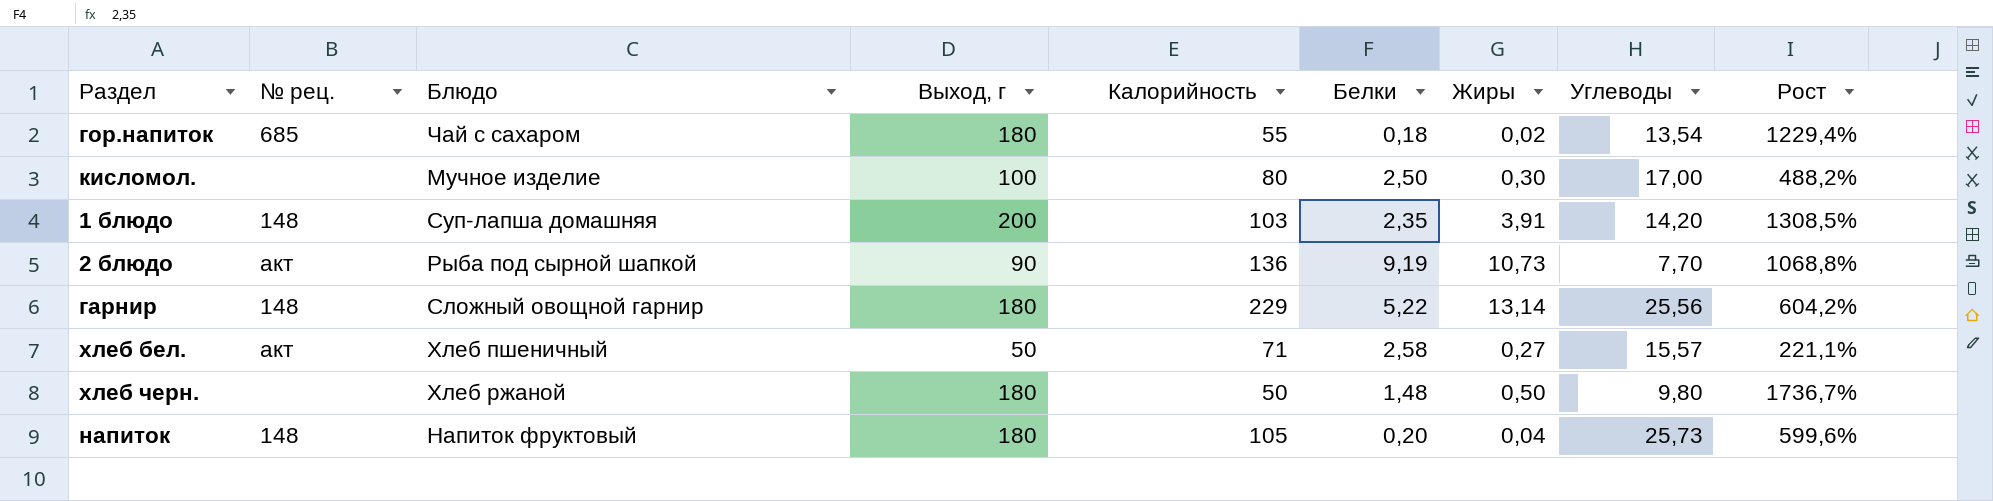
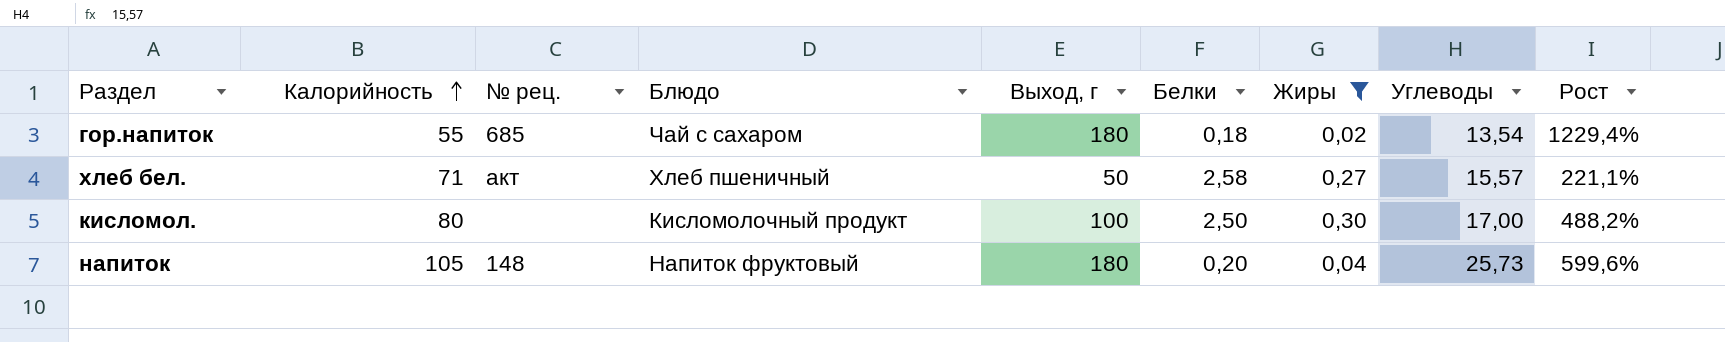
filter: none -> Жиры <= 0,30
row order: none -> Калорийность ascending
column Калорийность | position: 5 -> 2
кисломол. | Блюдо: Мучное изделие -> Кисломолочный продукт

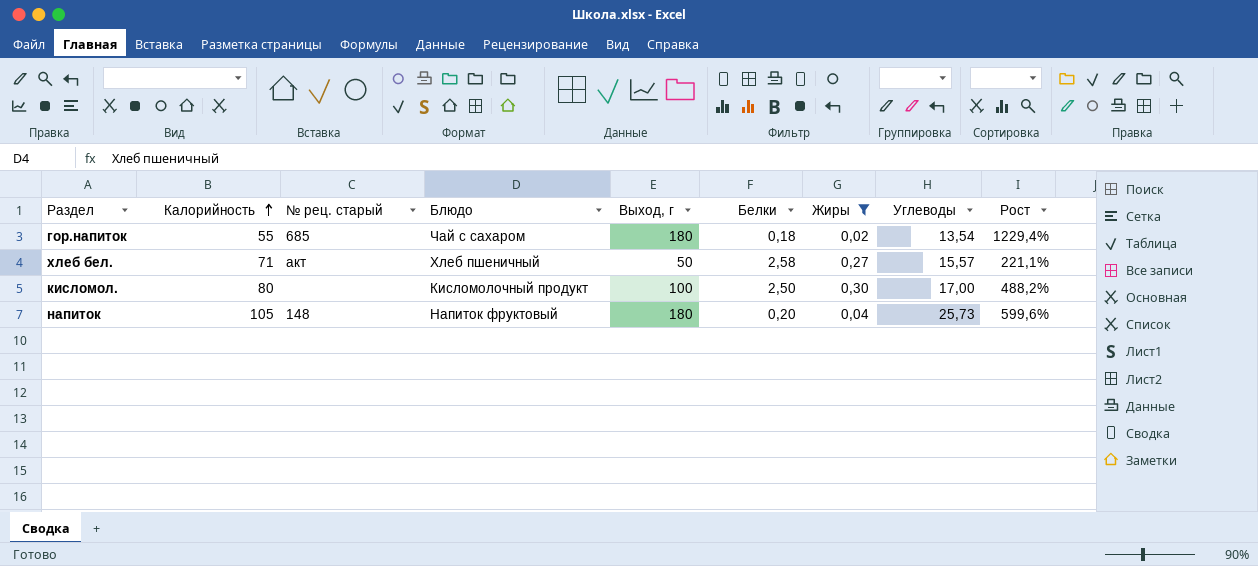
column name: № рец. -> № рец. старый

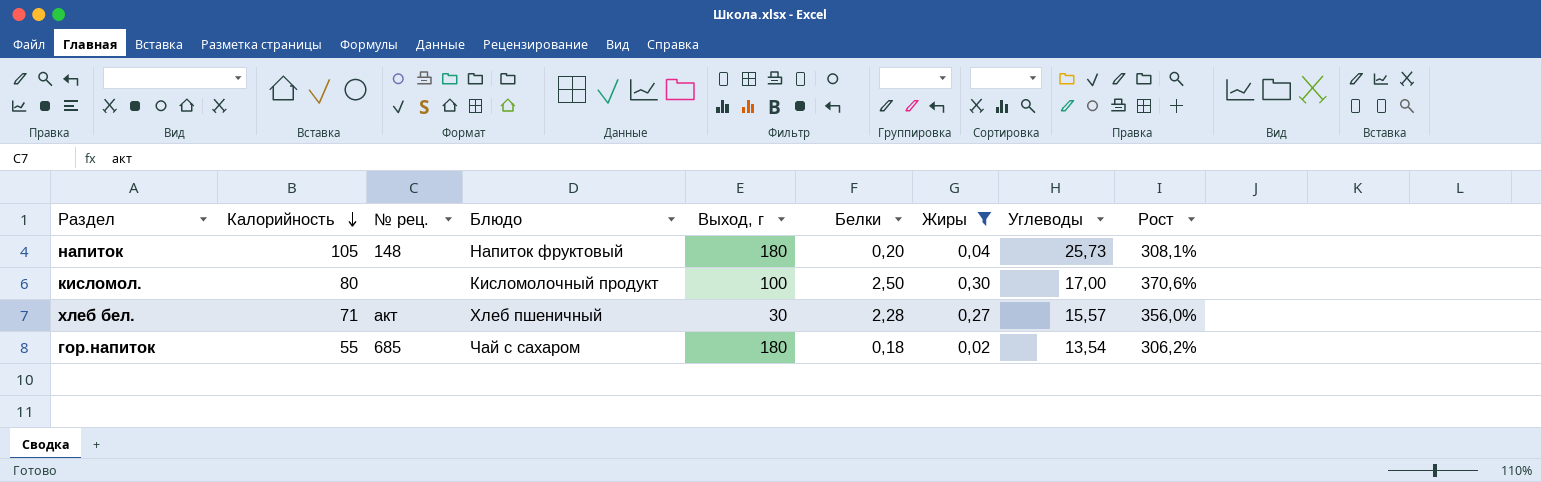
row order: Калорийность ascending -> Калорийность descending
column name: № рец. старый -> № рец.
column Рост | formula: ([Выход, г] - [Углеводы]) / [Углеводы] -> ([Калорийность] - [Углеводы]) / [Углеводы]
хлеб бел. | Выход, г: 50 -> 30
хлеб бел. | Белки: 2,58 -> 2,28

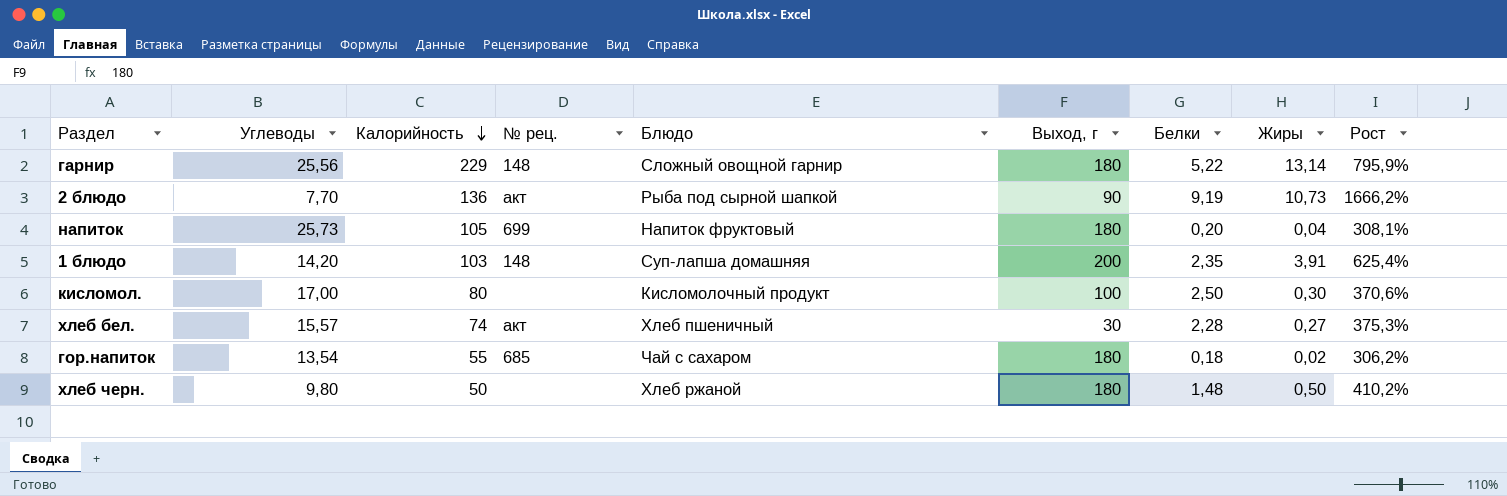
filter: Жиры <= 0,30 -> none
column Углеводы | position: 8 -> 2
напиток | № рец.: 148 -> 699
хлеб бел. | Калорийность: 71 -> 74
хлеб бел. | Рост: 356,0% -> 375,3%

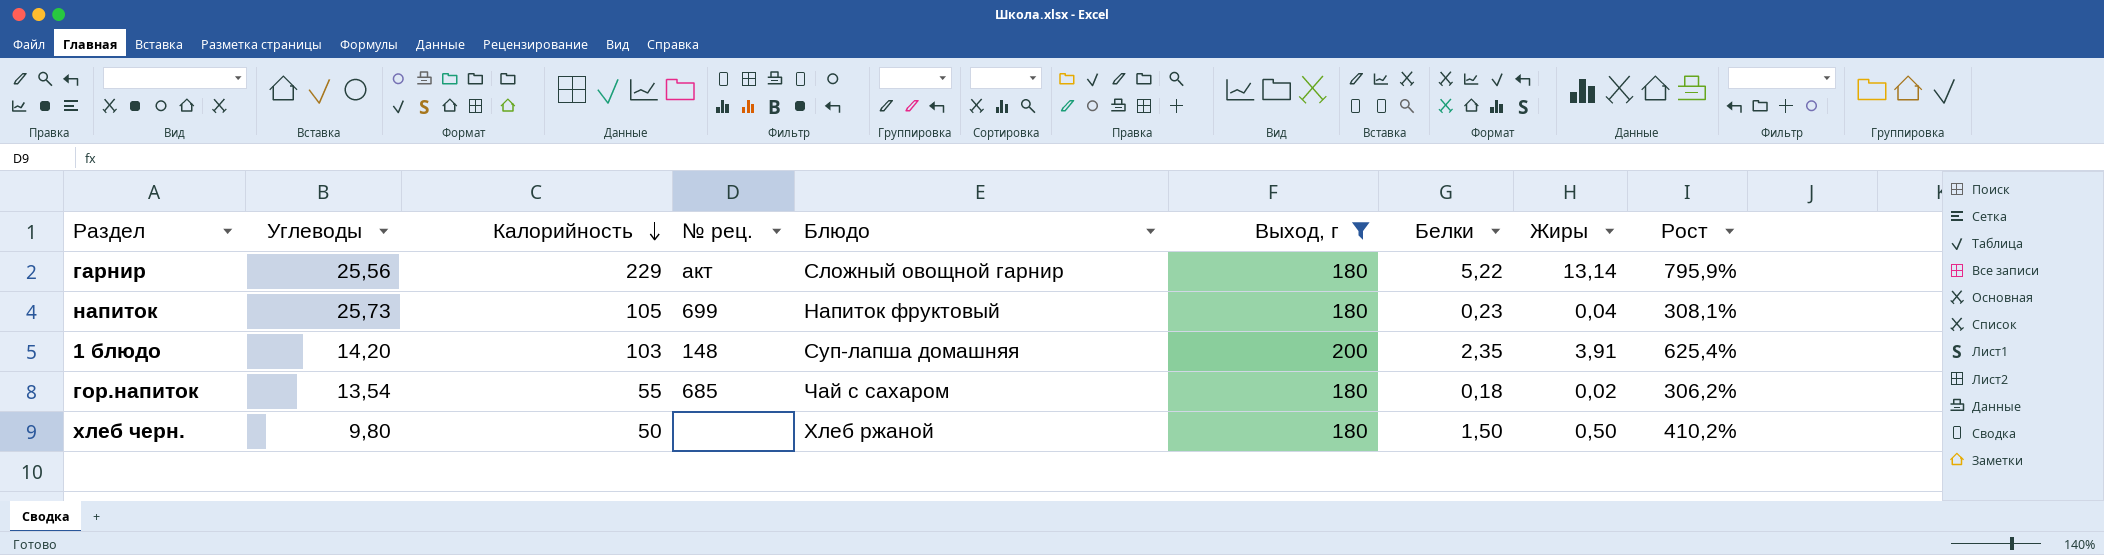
filter: none -> Выход, г >= 180
гарнир | № рец.: 148 -> акт
напиток | Белки: 0,20 -> 0,23
хлеб черн. | Белки: 1,48 -> 1,50

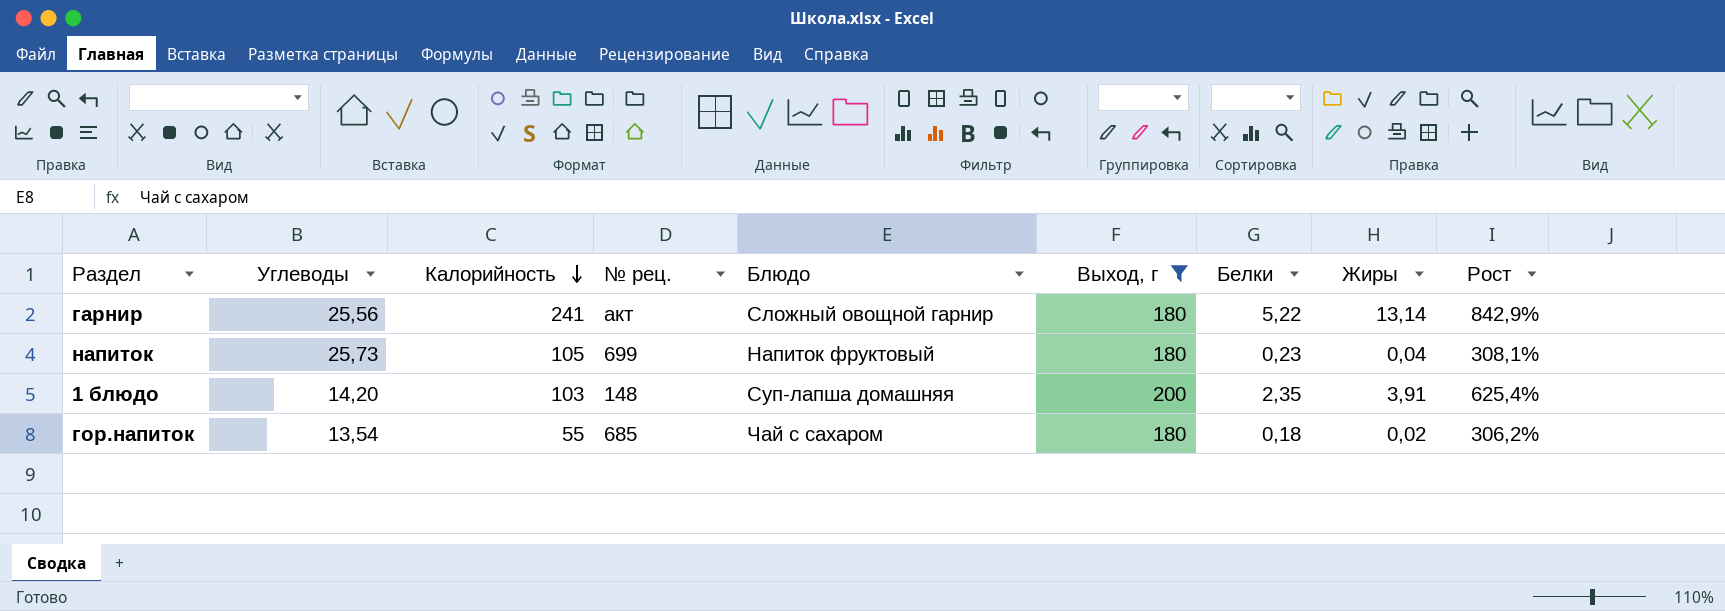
row хлеб черн.: 9,80 | 50 | none | Хлеб ржаной | 180 | 1,50 | 0,50 | 410,2% -> none
гарнир | Калорийность: 229 -> 241
гарнир | Рост: 795,9% -> 842,9%

